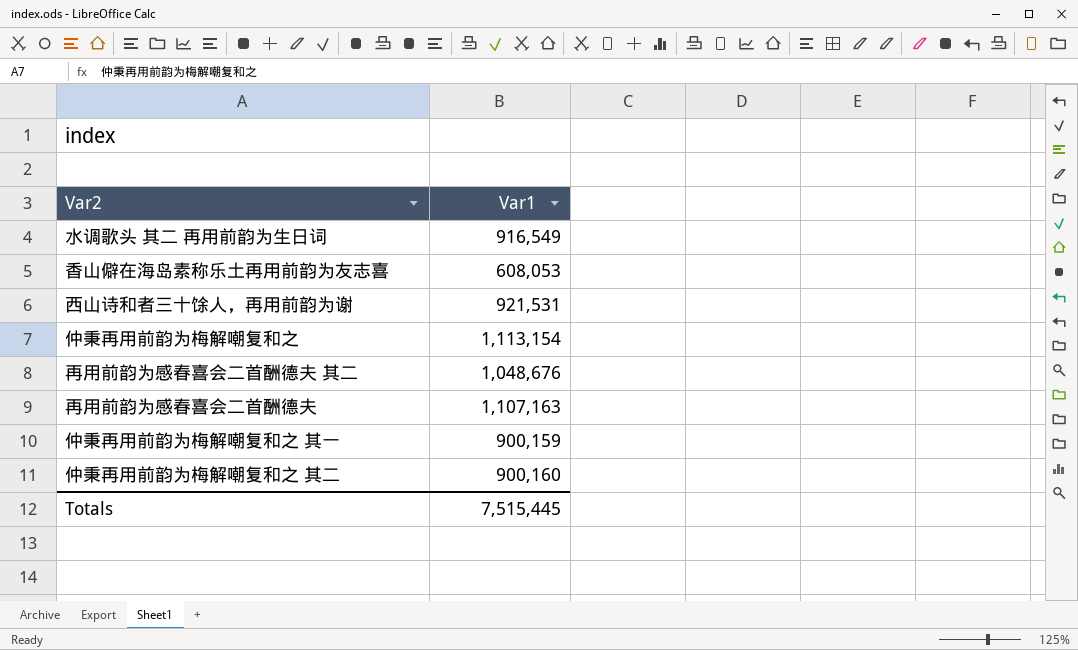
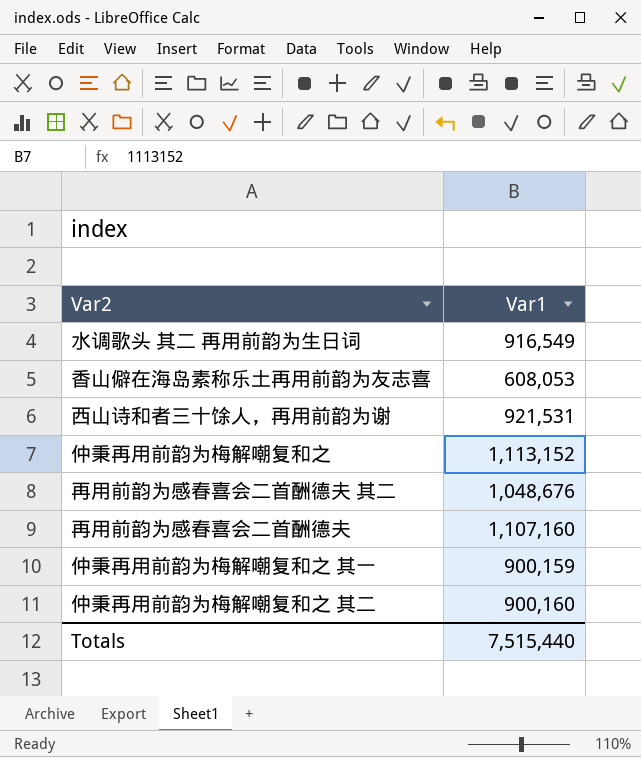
仲秉再用前韵为梅解嘲复和之 | Var1: 1,113,154 -> 1,113,152
再用前韵为感春喜会二首酬德夫 | Var1: 1,107,163 -> 1,107,160
Totals | Var1: 7,515,445 -> 7,515,440

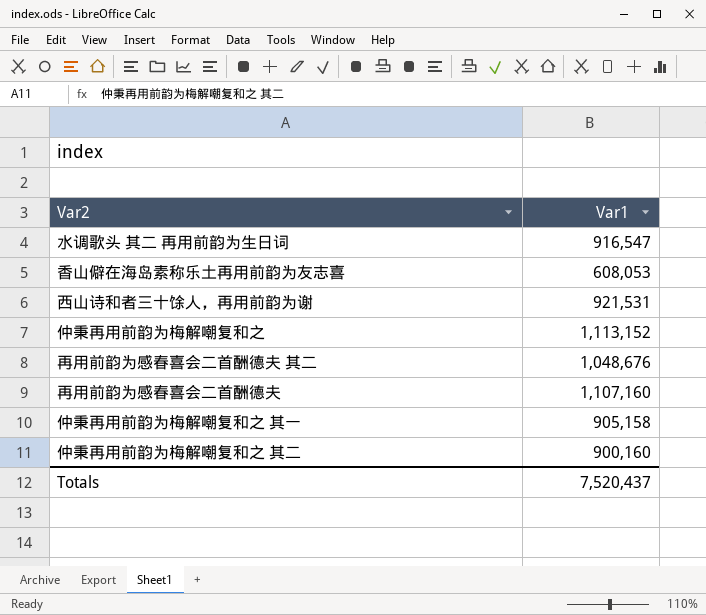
水调歌头 其二 再用前韵为生日词 | Var1: 916,549 -> 916,547
仲秉再用前韵为梅解嘲复和之 其一 | Var1: 900,159 -> 905,158
Totals | Var1: 7,515,440 -> 7,520,437

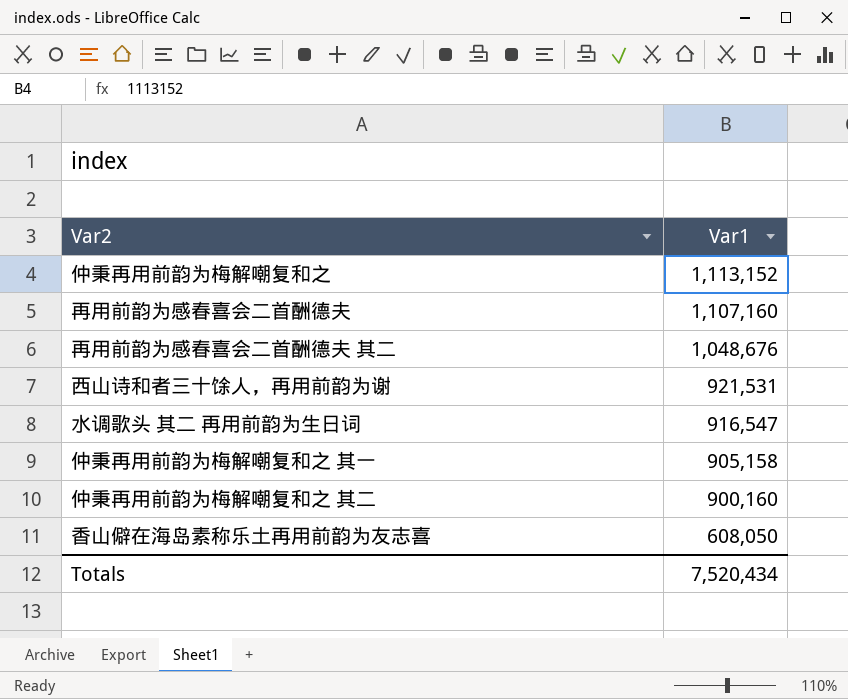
row order: none -> Var1 descending
香山僻在海岛素称乐土再用前韵为友志喜 | Var1: 608,053 -> 608,050
Totals | Var1: 7,520,437 -> 7,520,434

